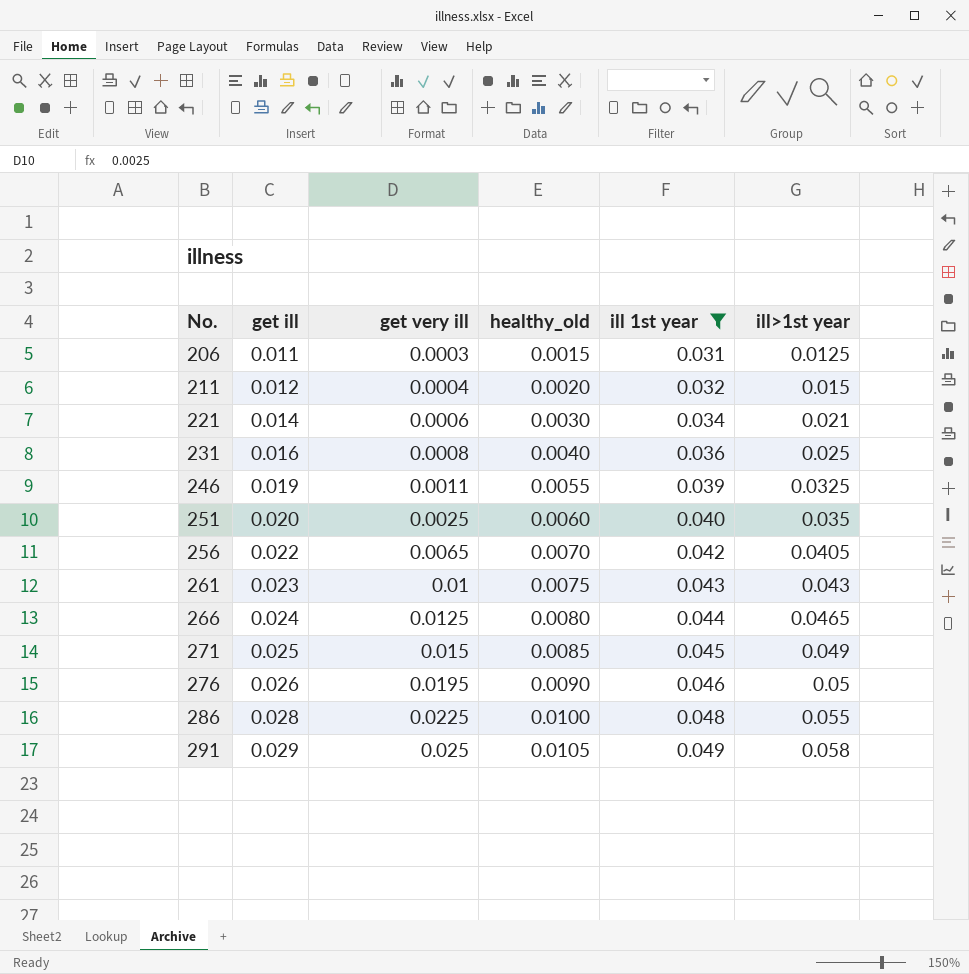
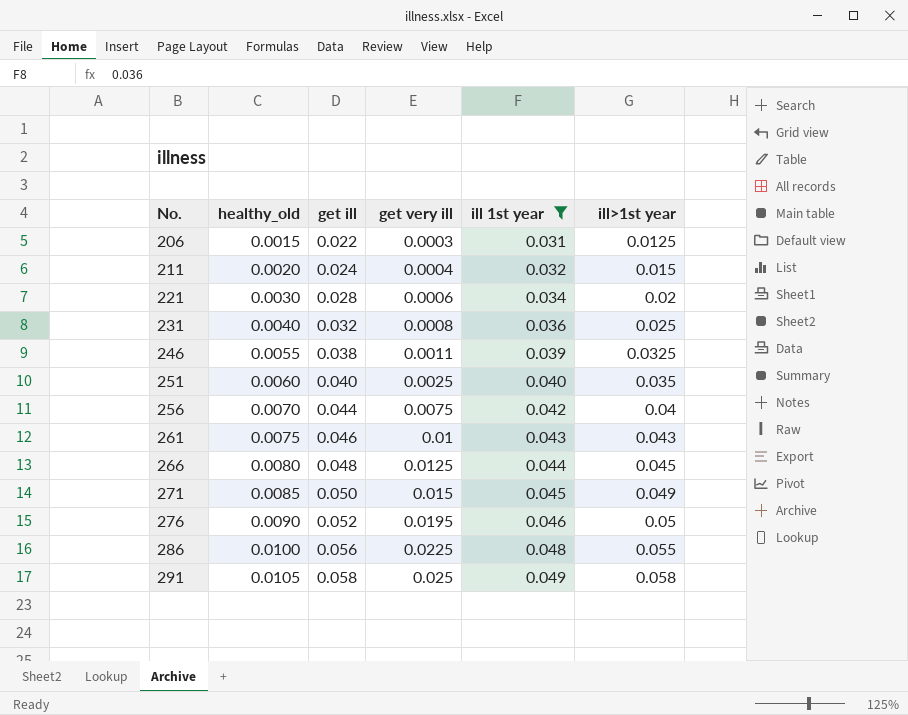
column healthy_old | position: 4 -> 2
206 | get ill: 0.011 -> 0.022
211 | get ill: 0.012 -> 0.024
221 | get ill: 0.014 -> 0.028
221 | ill>1st year: 0.021 -> 0.02
231 | get ill: 0.016 -> 0.032
246 | get ill: 0.019 -> 0.038
251 | get ill: 0.020 -> 0.040
256 | get ill: 0.022 -> 0.044
256 | get very ill: 0.0065 -> 0.0075
256 | ill>1st year: 0.0405 -> 0.04
261 | get ill: 0.023 -> 0.046
266 | get ill: 0.024 -> 0.048
266 | ill>1st year: 0.0465 -> 0.045
271 | get ill: 0.025 -> 0.050
276 | get ill: 0.026 -> 0.052
286 | get ill: 0.028 -> 0.056
291 | get ill: 0.029 -> 0.058

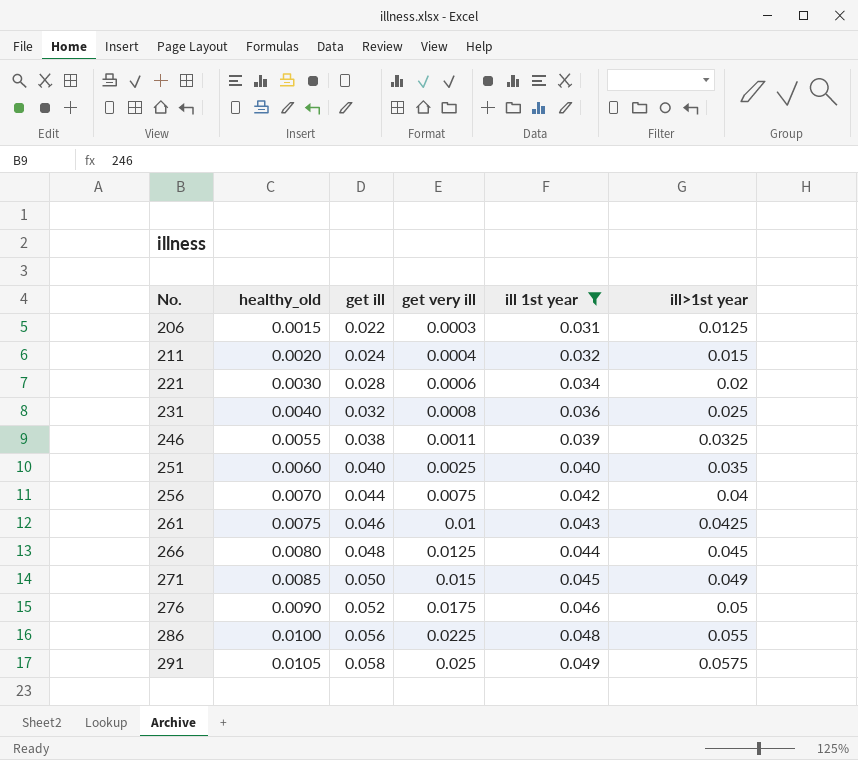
261 | ill>1st year: 0.043 -> 0.0425
276 | get very ill: 0.0195 -> 0.0175
291 | ill>1st year: 0.058 -> 0.0575

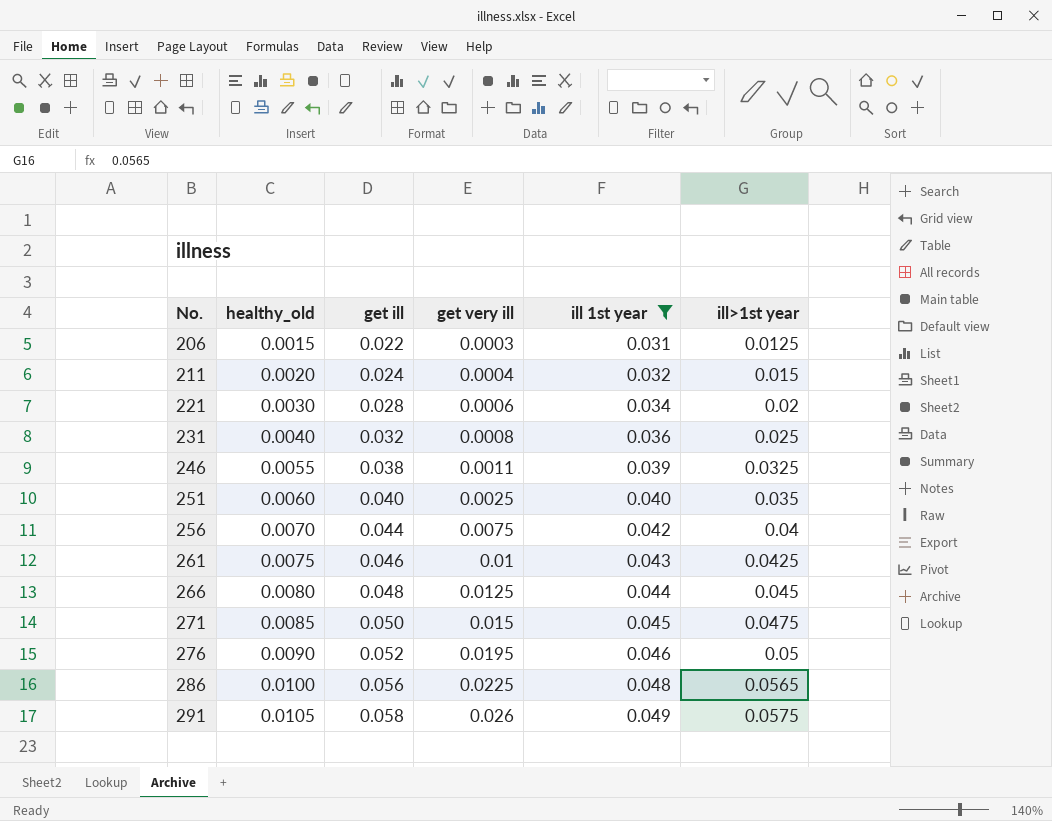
271 | ill>1st year: 0.049 -> 0.0475
276 | get very ill: 0.0175 -> 0.0195
286 | ill>1st year: 0.055 -> 0.0565
291 | get very ill: 0.025 -> 0.026

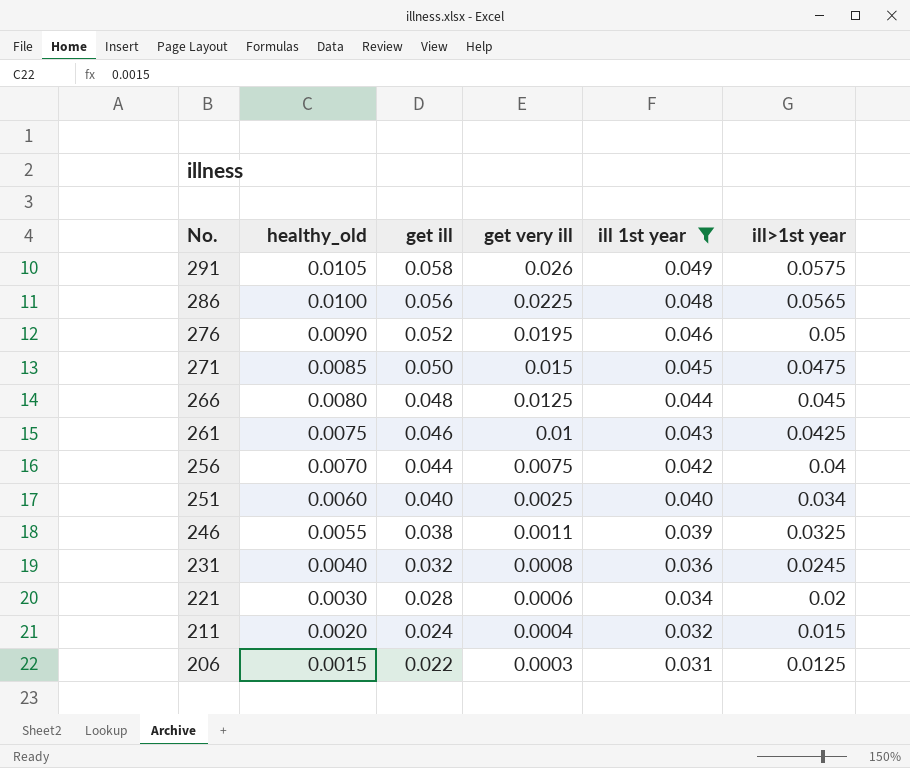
row order: No. ascending -> No. descending
251 | ill>1st year: 0.035 -> 0.034
231 | ill>1st year: 0.025 -> 0.0245

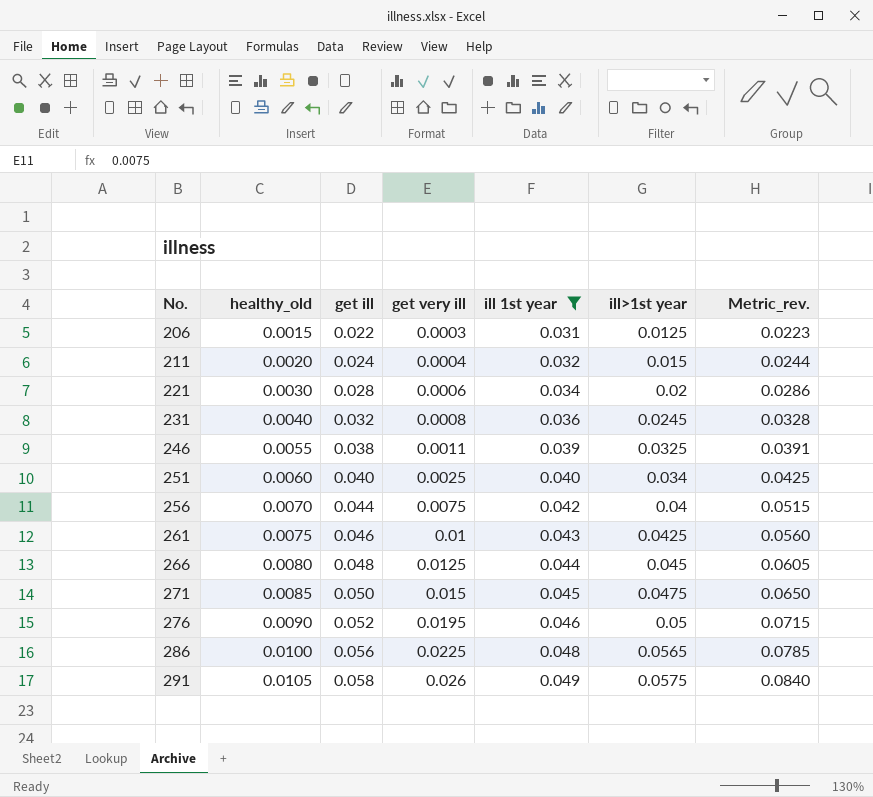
row order: No. descending -> No. ascending
column Metric_rev. | formula: none -> [get ill] + [get very ill]

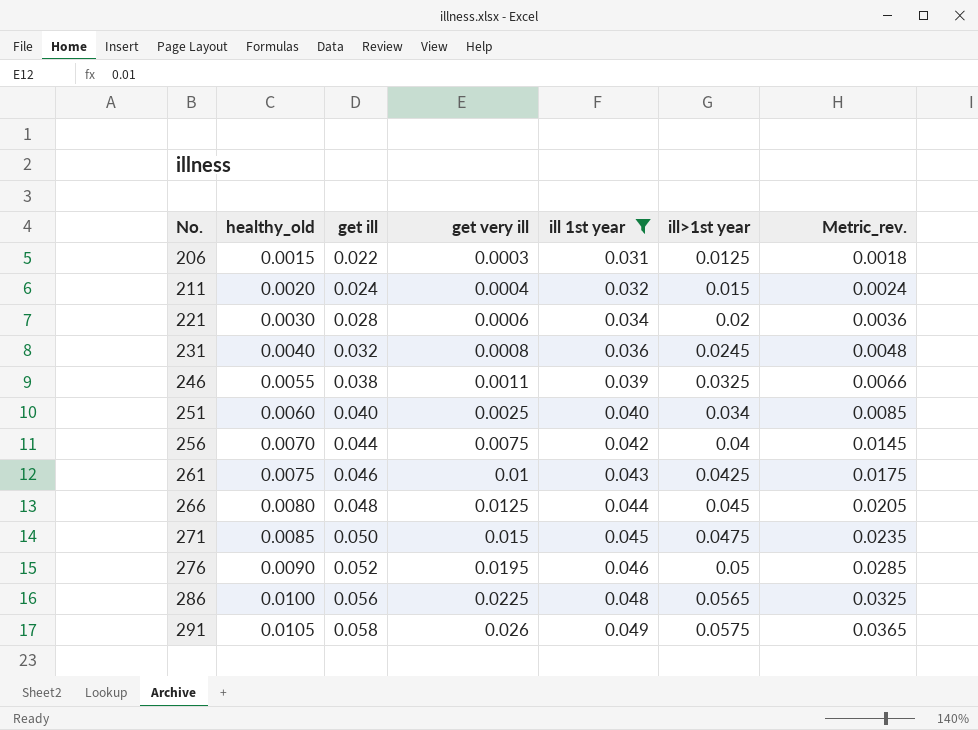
column Metric_rev. | formula: [get ill] + [get very ill] -> [healthy_old] + [get very ill]

